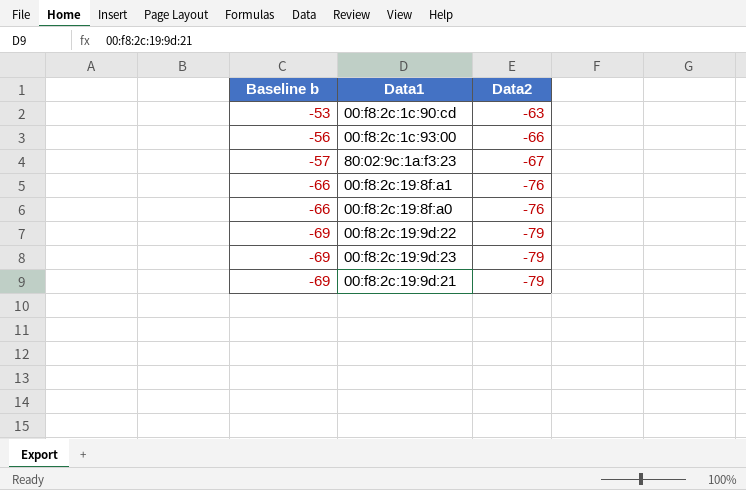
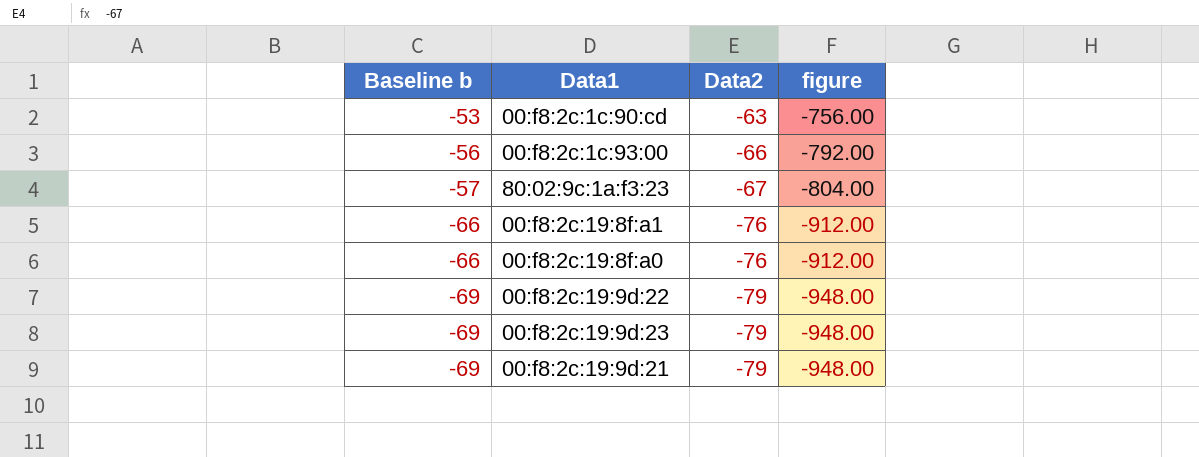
column figure | formula: none -> [Data2] * 12

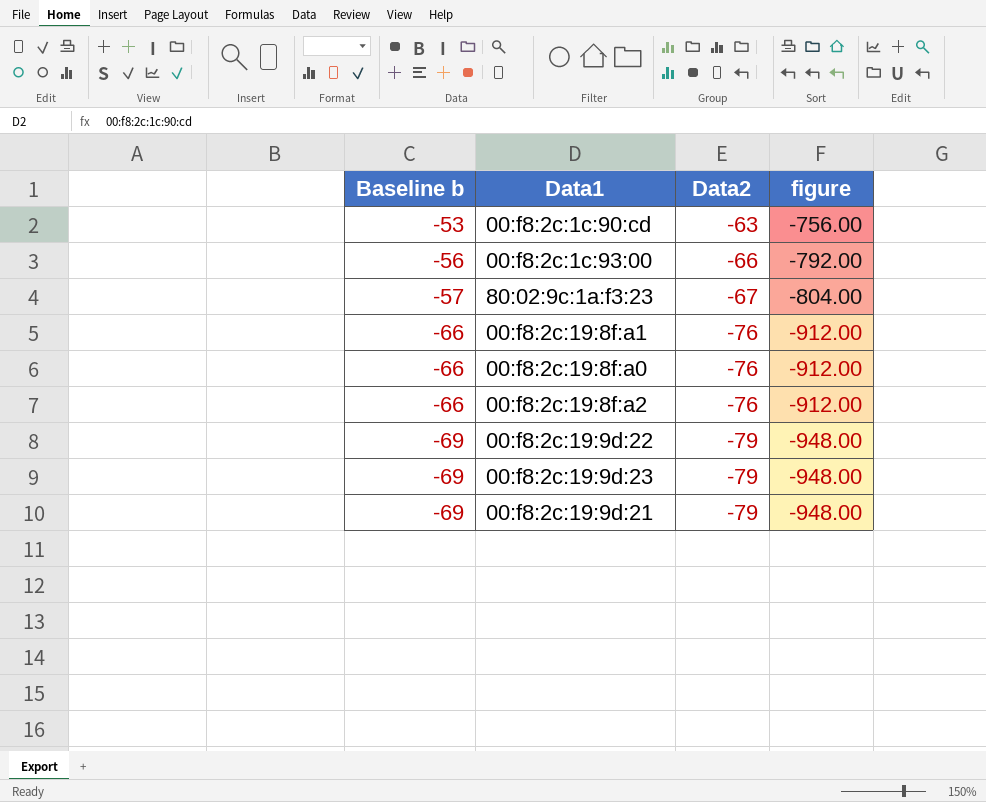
row 00:f8:2c:19:8f:a2: none -> -66 | -76 | -912.00

